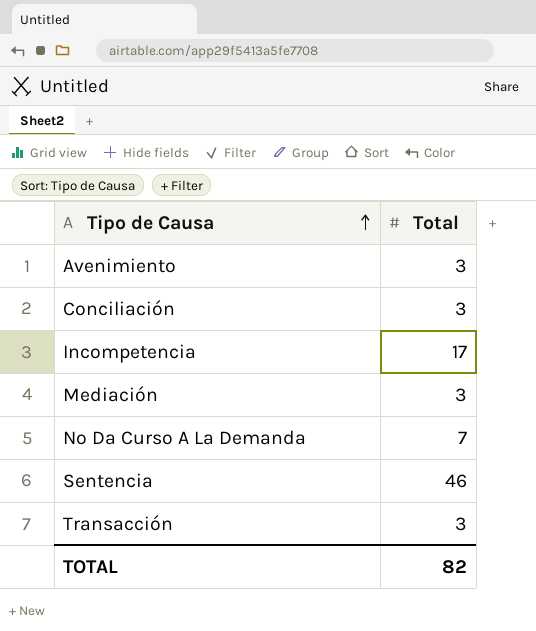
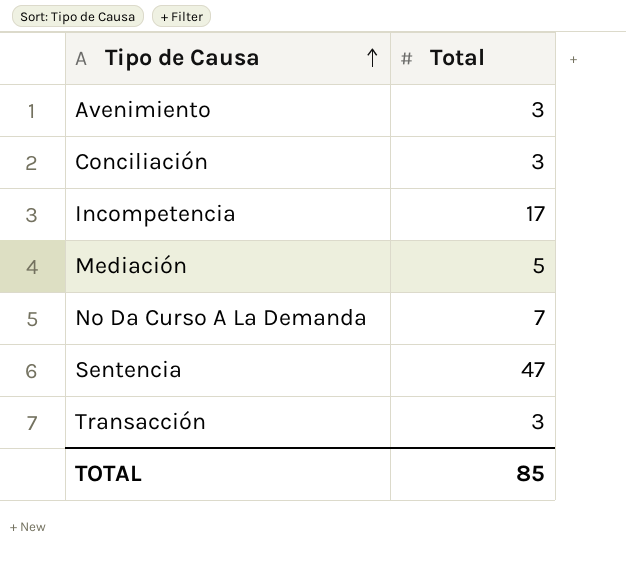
Mediación | Total: 3 -> 5
Sentencia | Total: 46 -> 47
TOTAL | Total: 82 -> 85

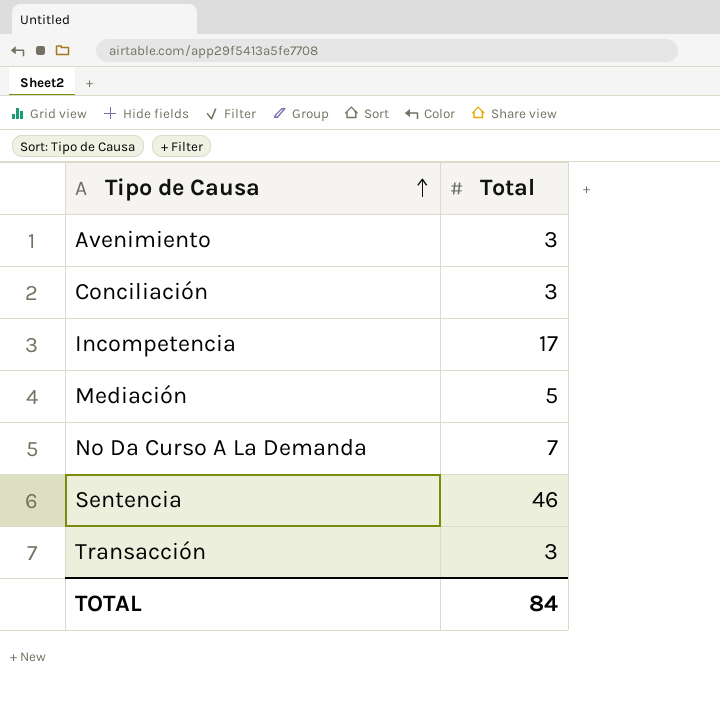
Sentencia | Total: 47 -> 46
TOTAL | Total: 85 -> 84

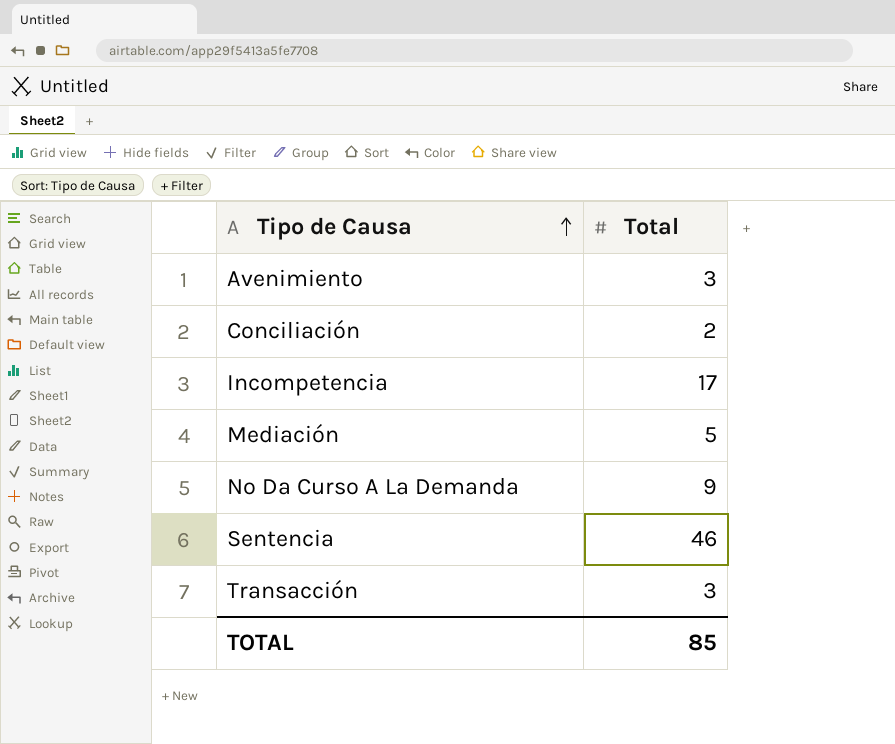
Conciliación | Total: 3 -> 2
No Da Curso A La Demanda | Total: 7 -> 9
TOTAL | Total: 84 -> 85

